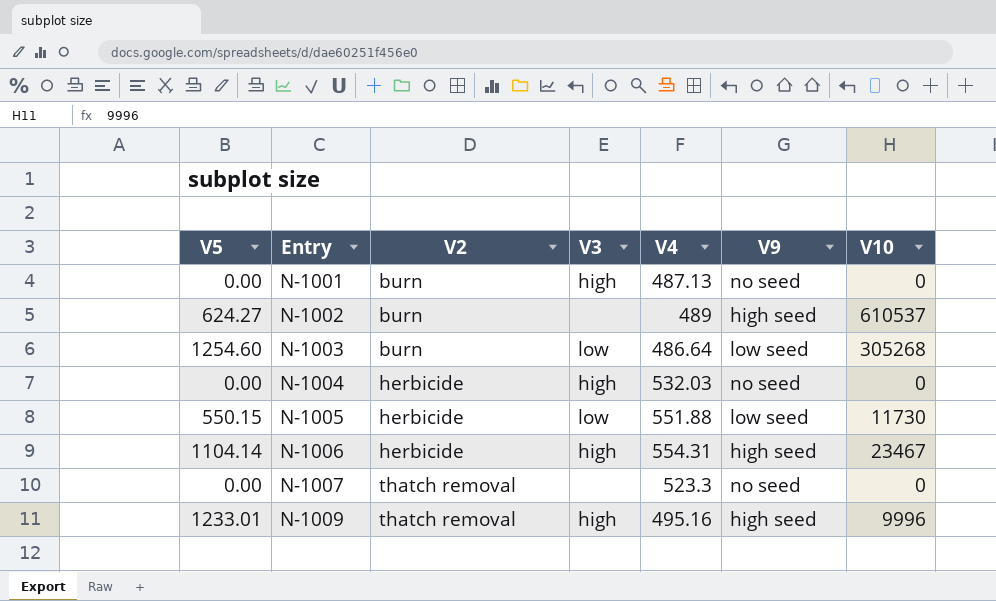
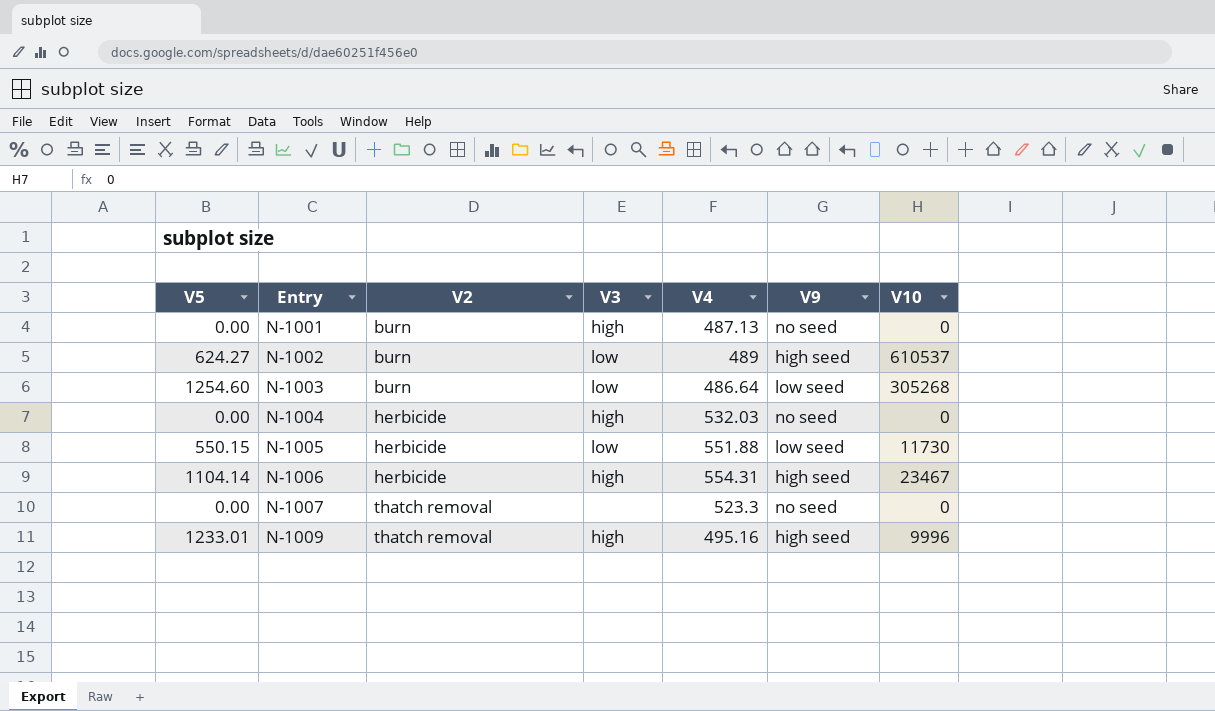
N-1002 | V3: none -> low

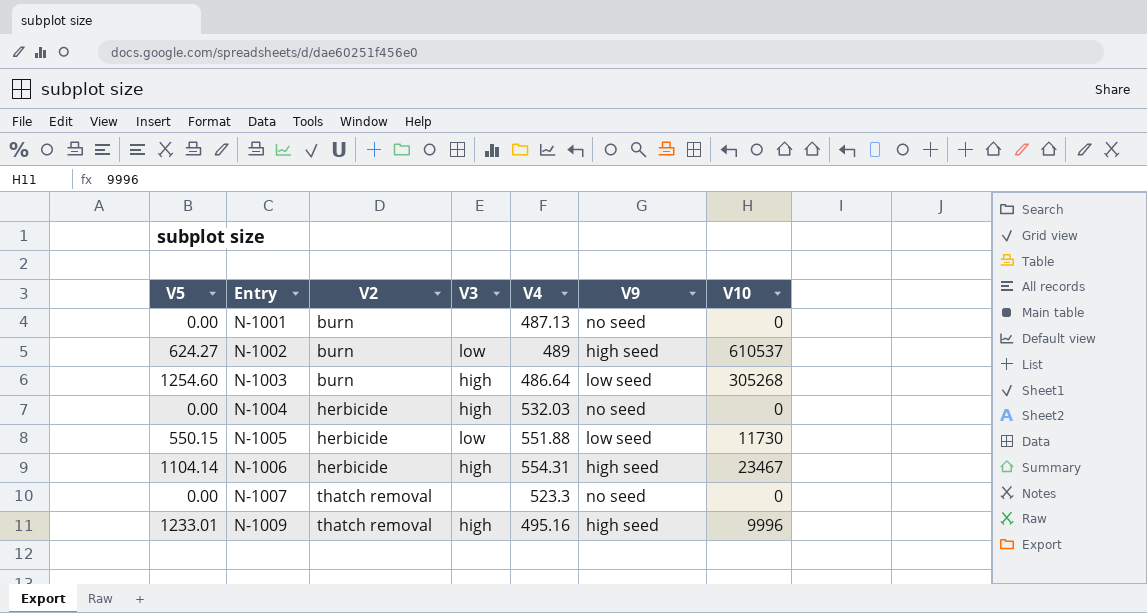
N-1001 | V3: high -> none
N-1003 | V3: low -> high

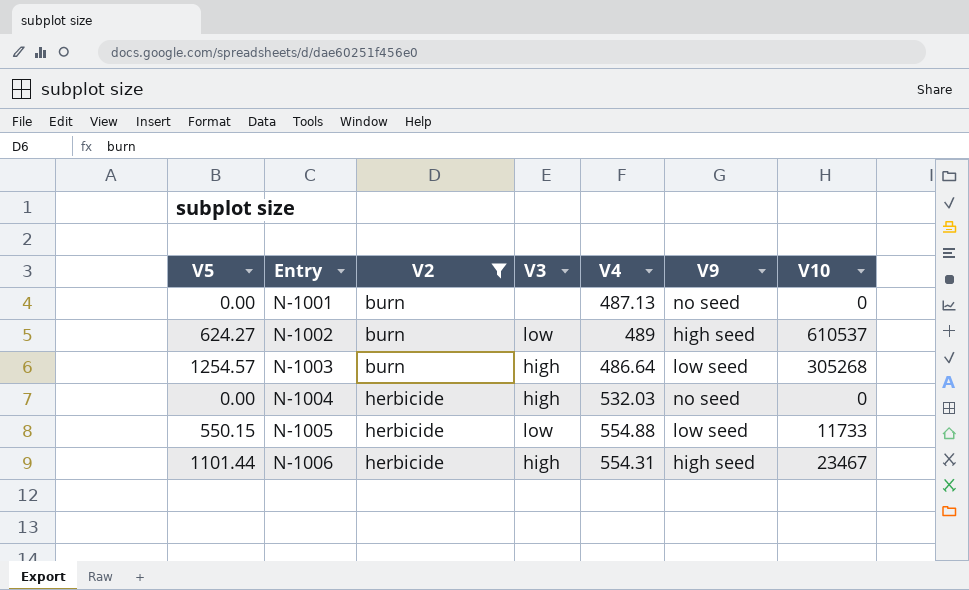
filter: none -> V2 != thatch removal
N-1003 | V5: 1254.60 -> 1254.57
N-1005 | V4: 551.88 -> 554.88
N-1005 | V10: 11730 -> 11733
N-1006 | V5: 1104.14 -> 1101.44

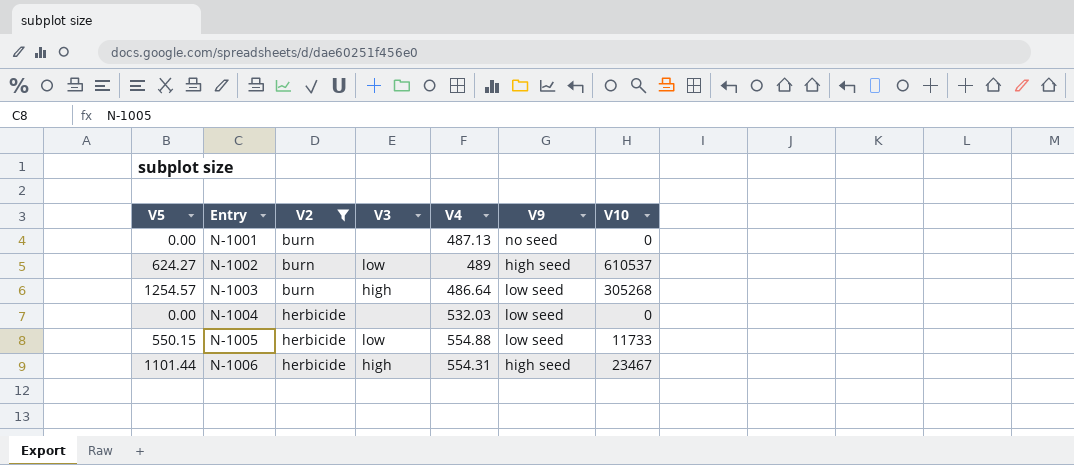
N-1004 | V3: high -> none
N-1004 | V9: no seed -> low seed

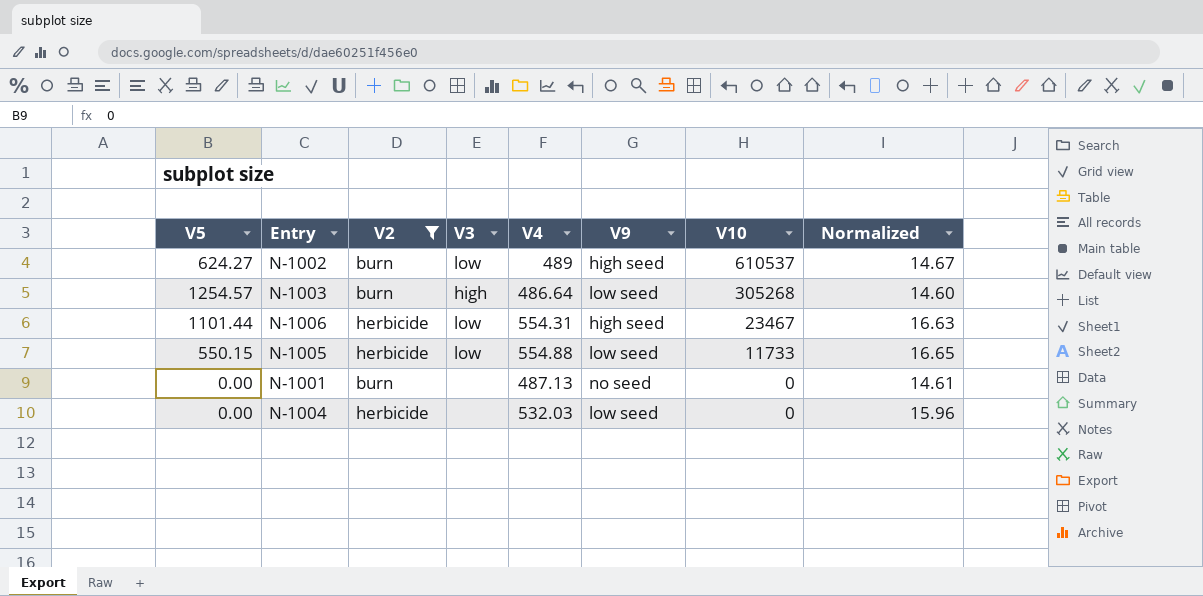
row order: Entry ascending -> V10 descending
column Normalized | formula: none -> [V4] * 0.03
N-1006 | V3: high -> low

